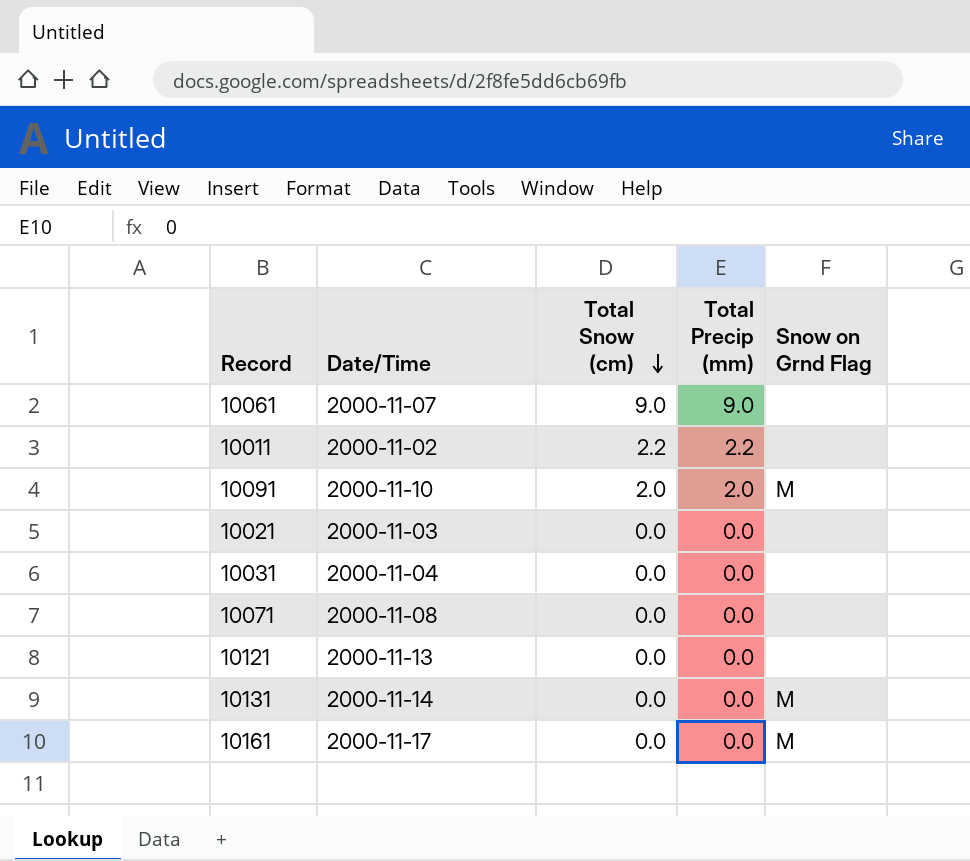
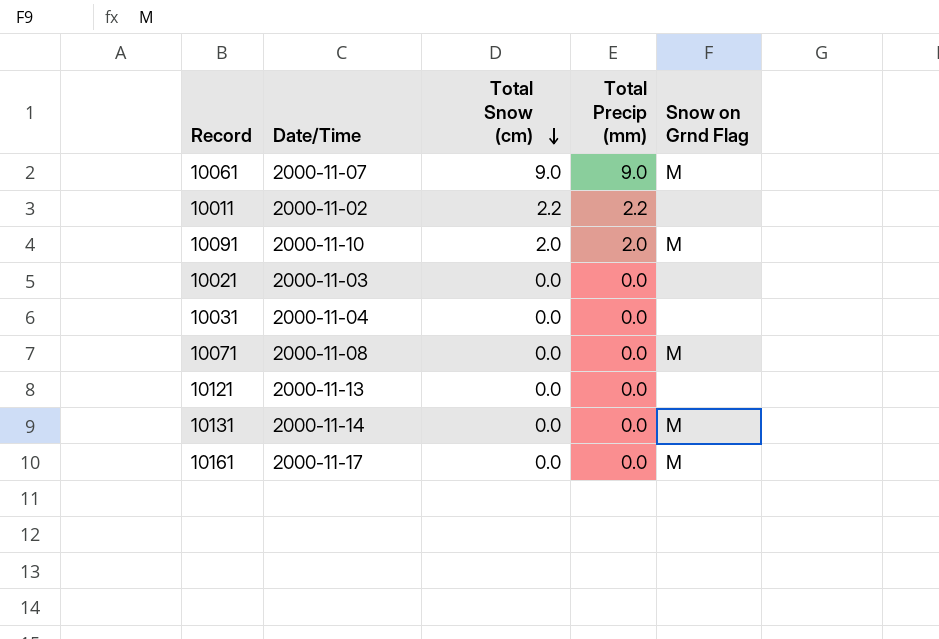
10061 | Snow on Grnd Flag: none -> M
10071 | Snow on Grnd Flag: none -> M

